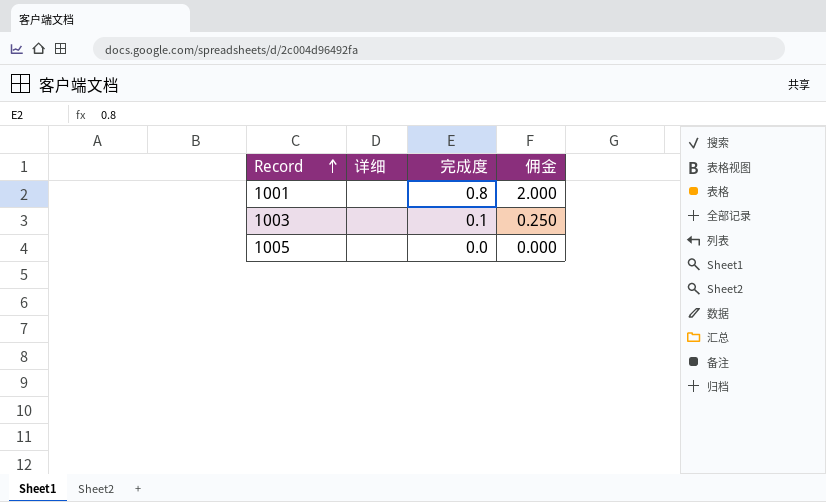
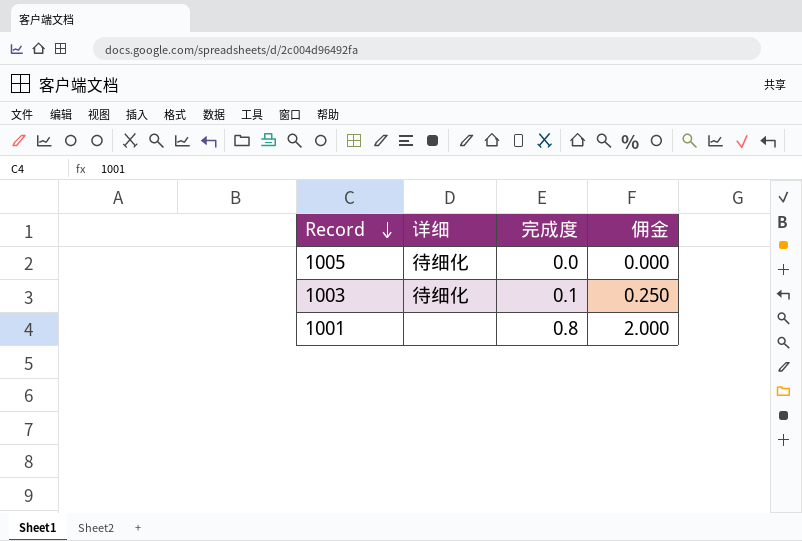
row order: Record ascending -> Record descending
1005 | 详细: none -> 待细化
1003 | 详细: none -> 待细化

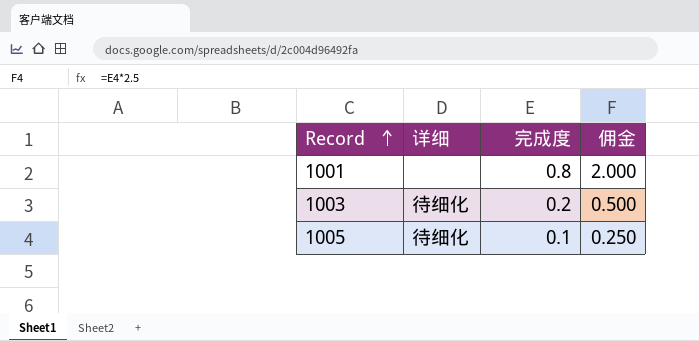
row order: Record descending -> Record ascending
1003 | 完成度: 0.1 -> 0.2
1003 | 佣金: 0.250 -> 0.500
1005 | 完成度: 0.0 -> 0.1
1005 | 佣金: 0.000 -> 0.250

